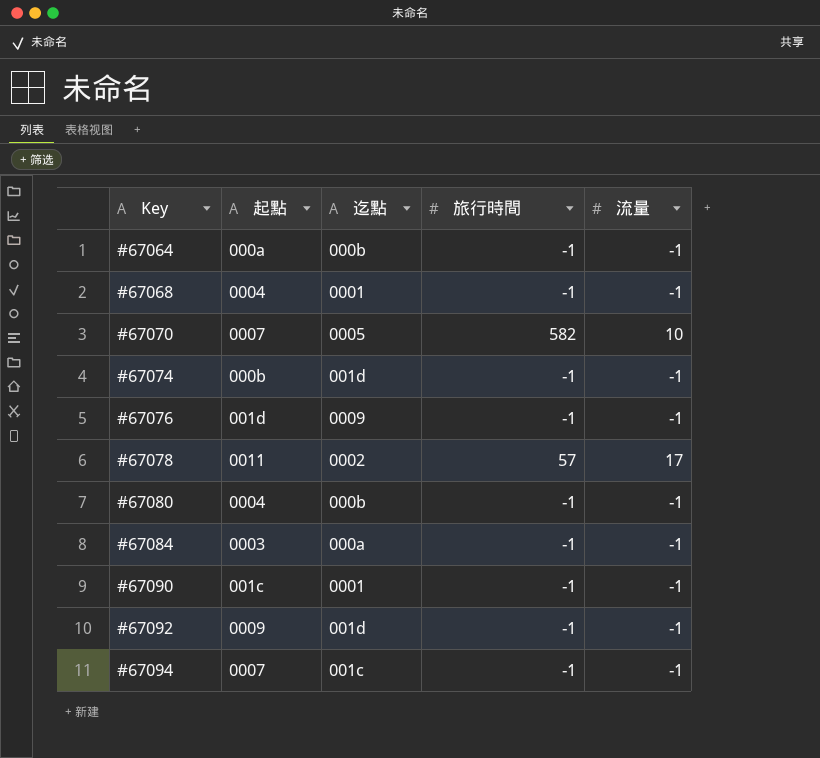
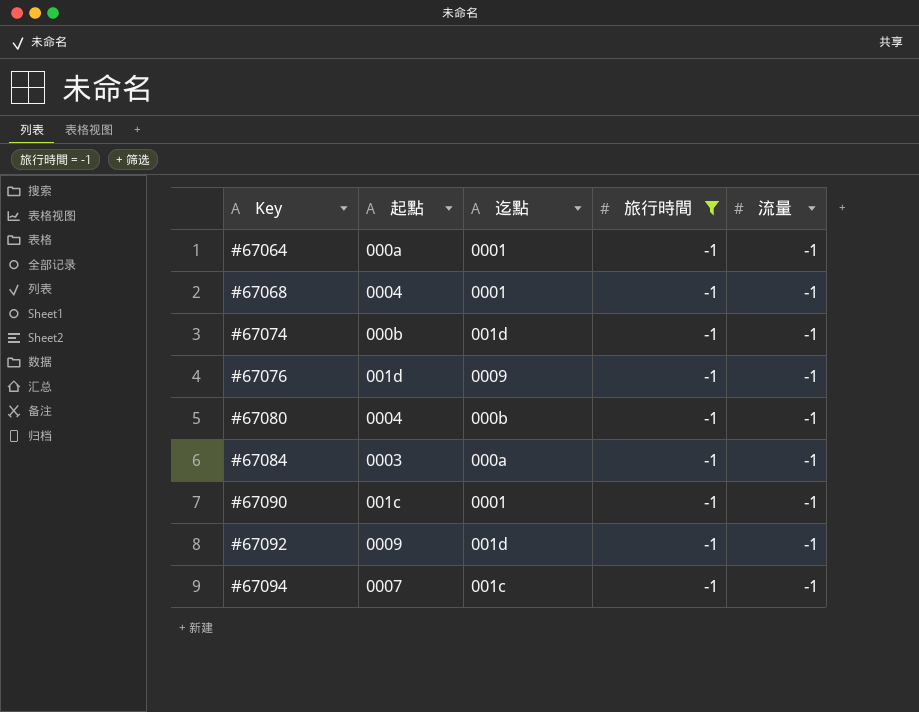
filter: none -> 旅行時間 = -1
#67064 | 迄點: 000b -> 0001

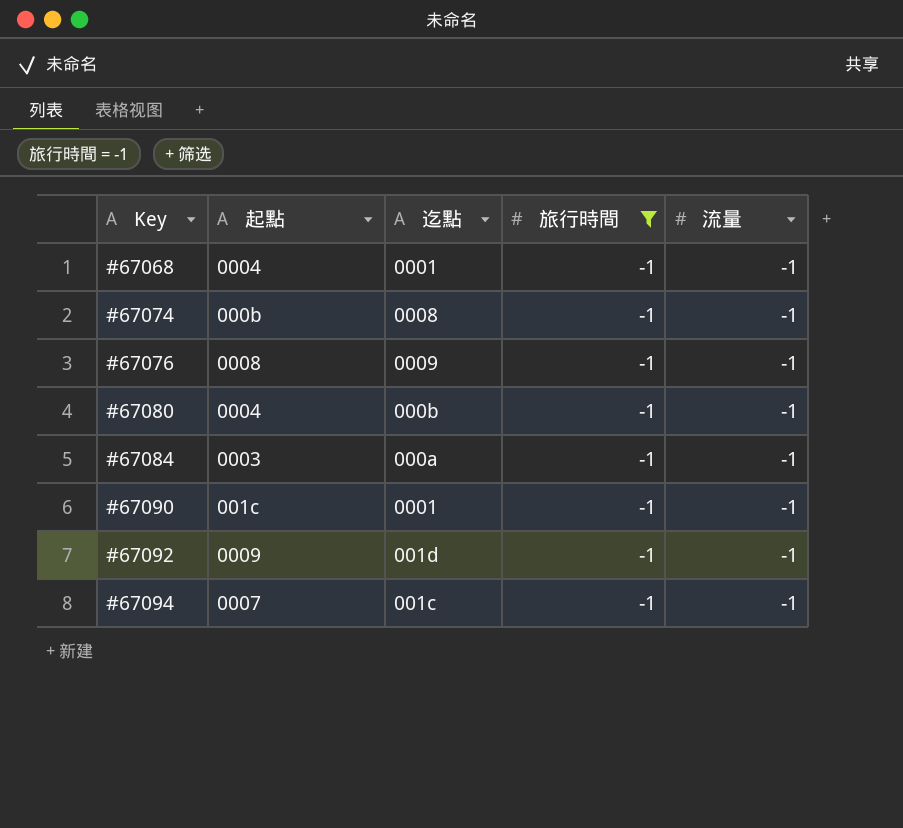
row #67064: 000a | 0001 | -1 | -1 -> none
#67074 | 迄點: 001d -> 0008
#67076 | 起點: 001d -> 0008

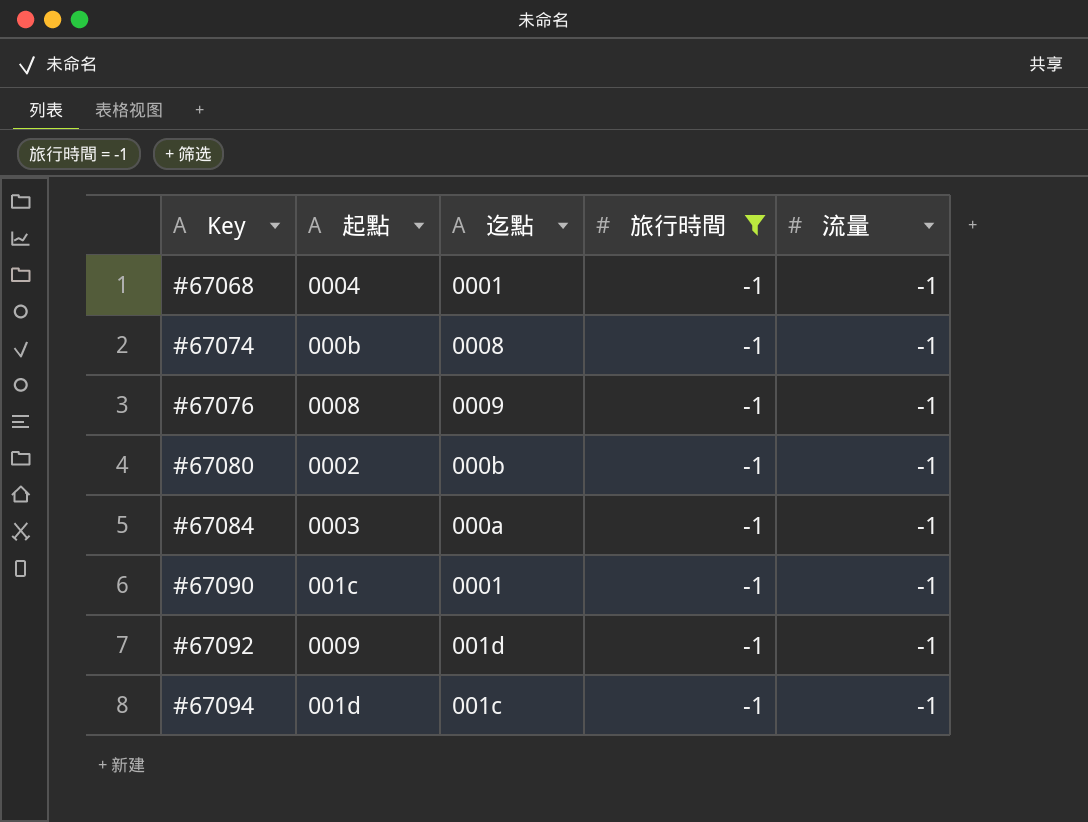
#67080 | 起點: 0004 -> 0002
#67094 | 起點: 0007 -> 001d

